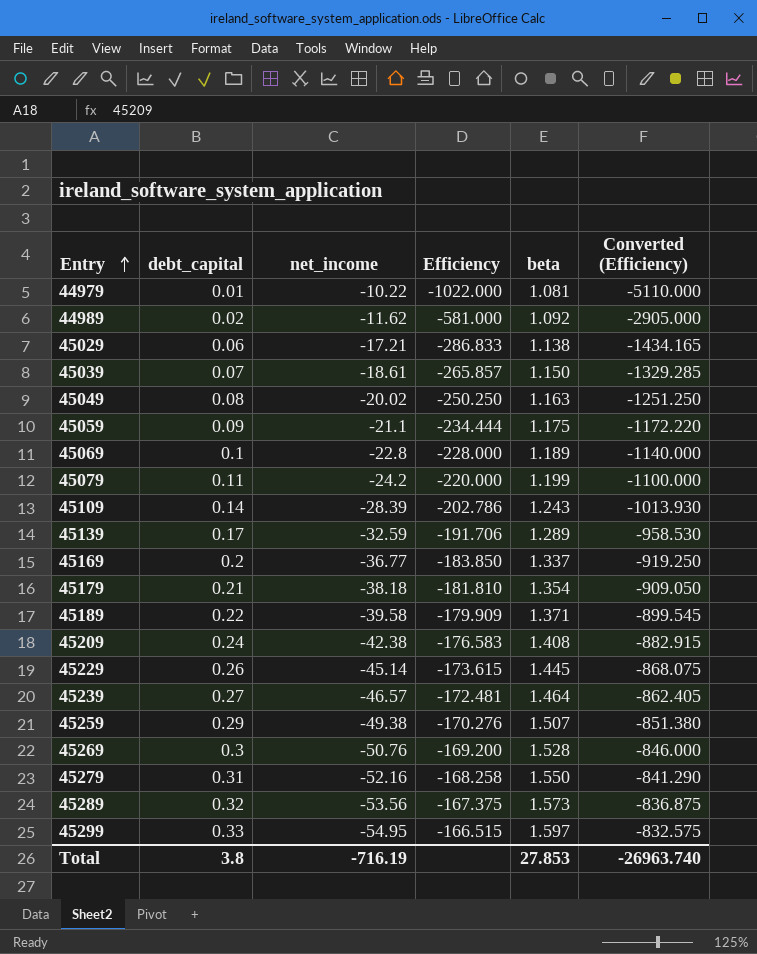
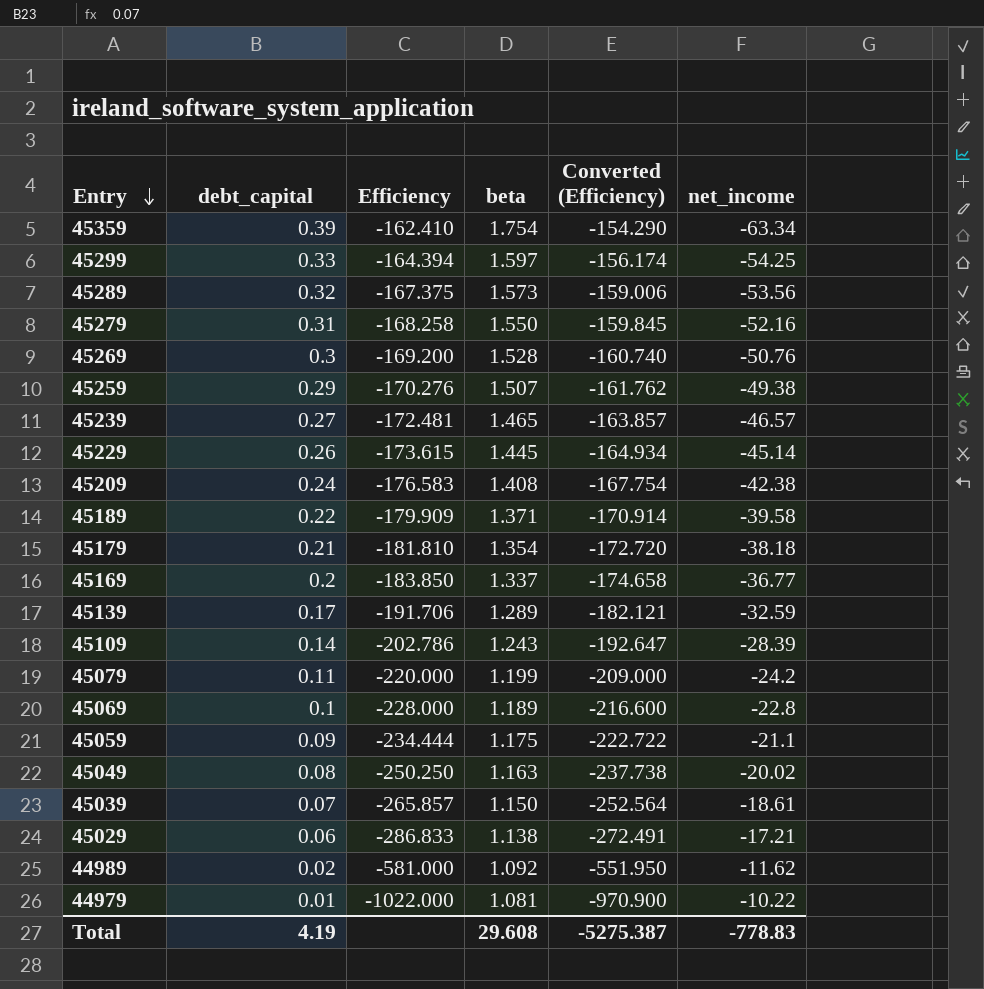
row order: Entry ascending -> Entry descending
column Converted (Efficiency) | formula: [Efficiency] * 5 -> [Efficiency] * 0.95
column net_income | position: 3 -> 6
row 45359: none -> 0.39 | -162.410 | 1.754 | -154.290 | -63.34
45299 | Efficiency: -166.515 -> -164.394
45299 | net_income: -54.95 -> -54.25
45239 | beta: 1.464 -> 1.465
Total | debt_capital: 3.8 -> 4.19
Total | beta: 27.853 -> 29.608
Total | Converted (Efficiency): -26963.740 -> -5275.387
Total | net_income: -716.19 -> -778.83

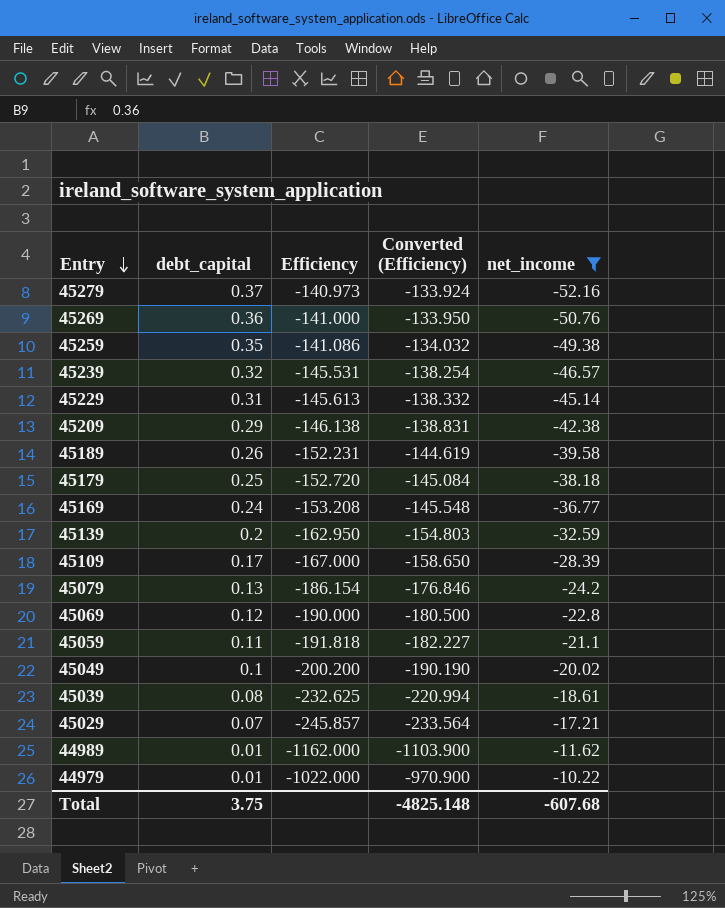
filter: none -> net_income >= -52.16
column beta | position: 4 -> none
45279 | debt_capital: 0.31 -> 0.37
45279 | Efficiency: -168.258 -> -140.973
45279 | Converted (Efficiency): -159.845 -> -133.924
45269 | debt_capital: 0.3 -> 0.36
45269 | Efficiency: -169.200 -> -141.000
45269 | Converted (Efficiency): -160.740 -> -133.950
45259 | debt_capital: 0.29 -> 0.35
45259 | Efficiency: -170.276 -> -141.086
45259 | Converted (Efficiency): -161.762 -> -134.032
45239 | debt_capital: 0.27 -> 0.32
45239 | Efficiency: -172.481 -> -145.531
45239 | Converted (Efficiency): -163.857 -> -138.254
45229 | debt_capital: 0.26 -> 0.31
45229 | Efficiency: -173.615 -> -145.613
45229 | Converted (Efficiency): -164.934 -> -138.332
45209 | debt_capital: 0.24 -> 0.29
45209 | Efficiency: -176.583 -> -146.138
45209 | Converted (Efficiency): -167.754 -> -138.831
45189 | debt_capital: 0.22 -> 0.26
45189 | Efficiency: -179.909 -> -152.231
45189 | Converted (Efficiency): -170.914 -> -144.619
45179 | debt_capital: 0.21 -> 0.25
45179 | Efficiency: -181.810 -> -152.720
45179 | Converted (Efficiency): -172.720 -> -145.084
45169 | debt_capital: 0.2 -> 0.24
45169 | Efficiency: -183.850 -> -153.208
45169 | Converted (Efficiency): -174.658 -> -145.548
45139 | debt_capital: 0.17 -> 0.2
45139 | Efficiency: -191.706 -> -162.950
45139 | Converted (Efficiency): -182.121 -> -154.803
45109 | debt_capital: 0.14 -> 0.17
45109 | Efficiency: -202.786 -> -167.000
45109 | Converted (Efficiency): -192.647 -> -158.650
45079 | debt_capital: 0.11 -> 0.13
45079 | Efficiency: -220.000 -> -186.154
45079 | Converted (Efficiency): -209.000 -> -176.846
45069 | debt_capital: 0.1 -> 0.12
45069 | Efficiency: -228.000 -> -190.000
45069 | Converted (Efficiency): -216.600 -> -180.500
45059 | debt_capital: 0.09 -> 0.11
45059 | Efficiency: -234.444 -> -191.818
45059 | Converted (Efficiency): -222.722 -> -182.227
45049 | debt_capital: 0.08 -> 0.1
45049 | Efficiency: -250.250 -> -200.200
45049 | Converted (Efficiency): -237.738 -> -190.190
45039 | debt_capital: 0.07 -> 0.08
45039 | Efficiency: -265.857 -> -232.625
45039 | Converted (Efficiency): -252.564 -> -220.994
45029 | debt_capital: 0.06 -> 0.07
45029 | Efficiency: -286.833 -> -245.857
45029 | Converted (Efficiency): -272.491 -> -233.564
44989 | debt_capital: 0.02 -> 0.01
44989 | Efficiency: -581.000 -> -1162.000
44989 | Converted (Efficiency): -551.950 -> -1103.900
Total | debt_capital: 4.19 -> 3.75
Total | Converted (Efficiency): -5275.387 -> -4825.148
Total | net_income: -778.83 -> -607.68

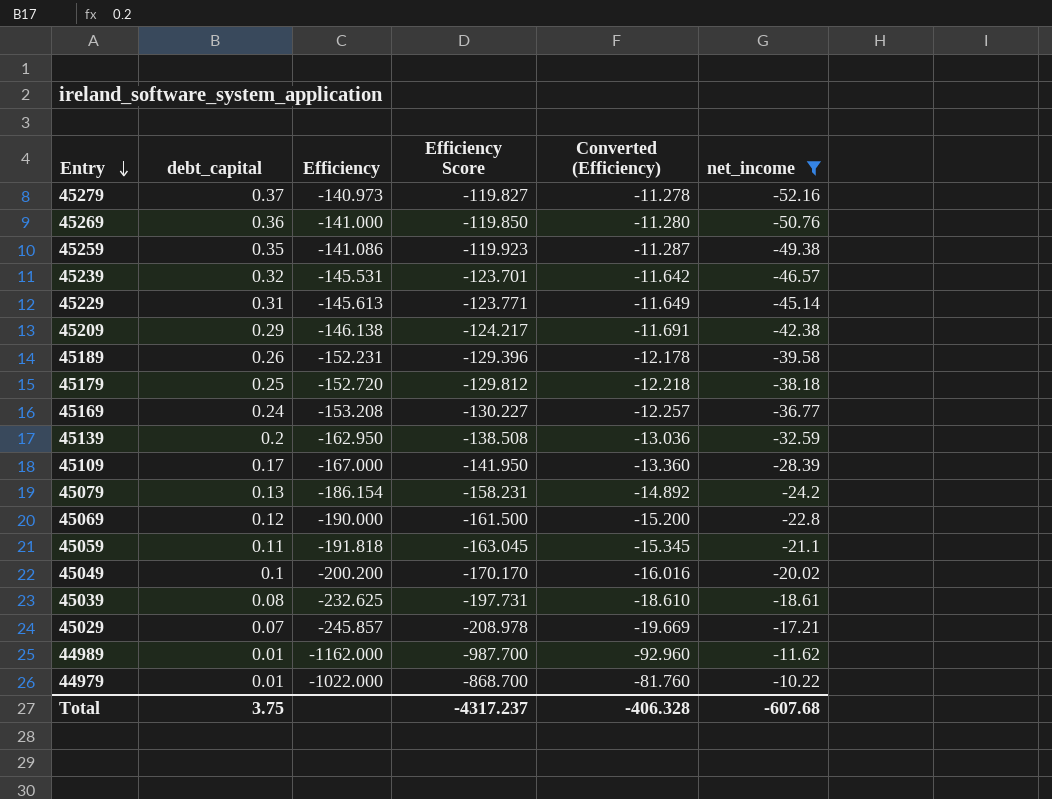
column Efficiency Score | formula: none -> [Efficiency] * 0.85
column Converted (Efficiency) | formula: [Efficiency] * 0.95 -> [Efficiency] * 0.08
Total | Converted (Efficiency): -4825.148 -> -406.328

